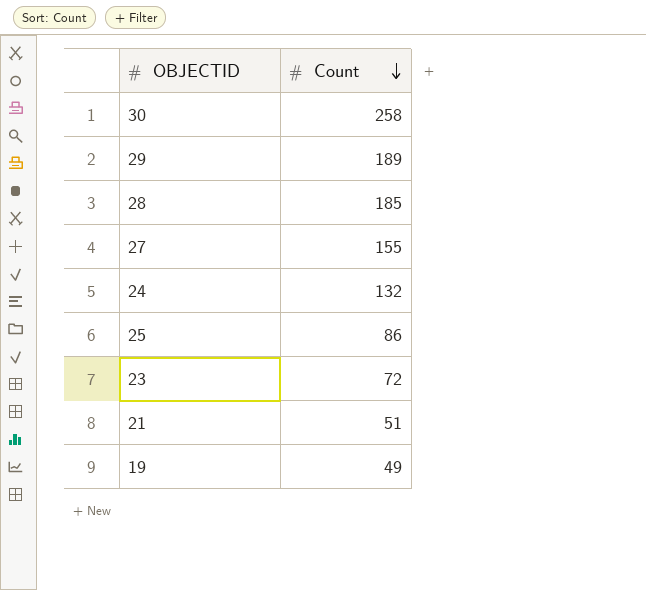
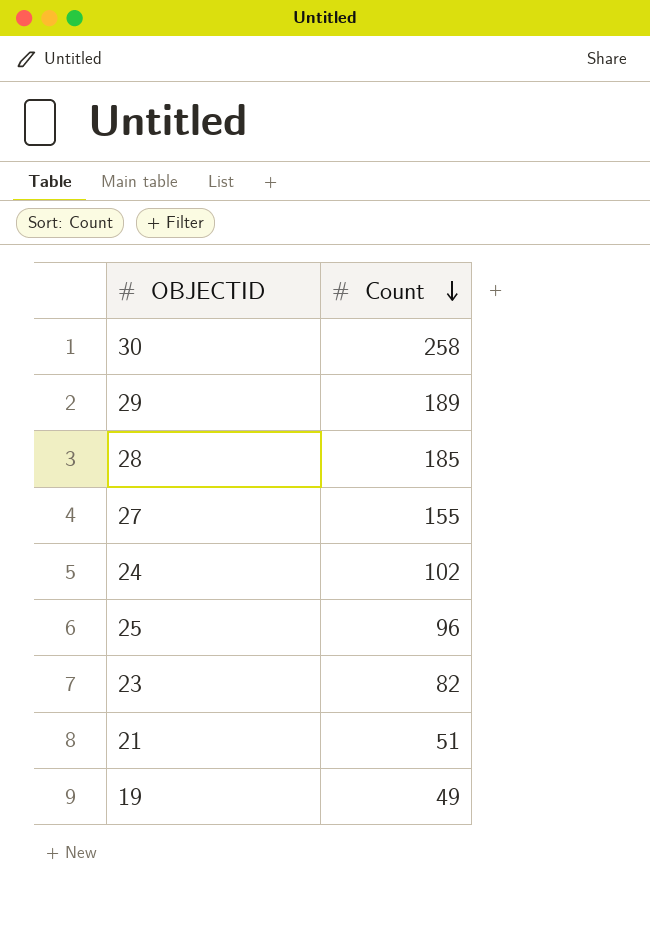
24 | Count: 132 -> 102
25 | Count: 86 -> 96
23 | Count: 72 -> 82

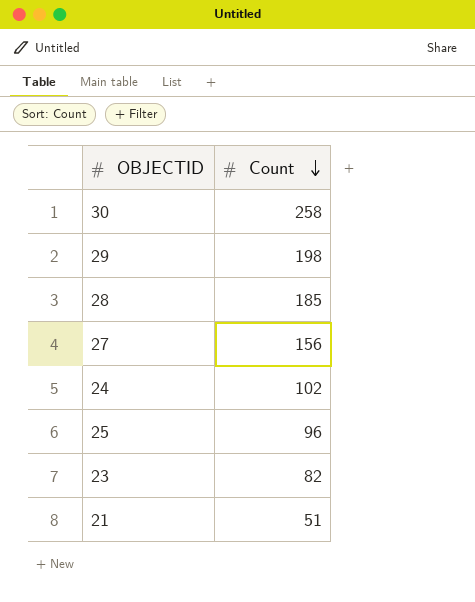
row 19: 49 -> none
29 | Count: 189 -> 198
27 | Count: 155 -> 156

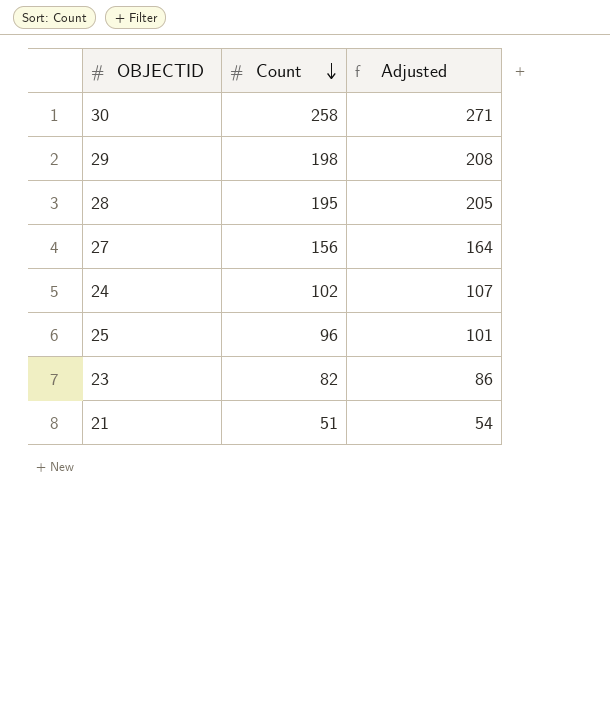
column Adjusted | formula: none -> [Count] * 1.05
28 | Count: 185 -> 195

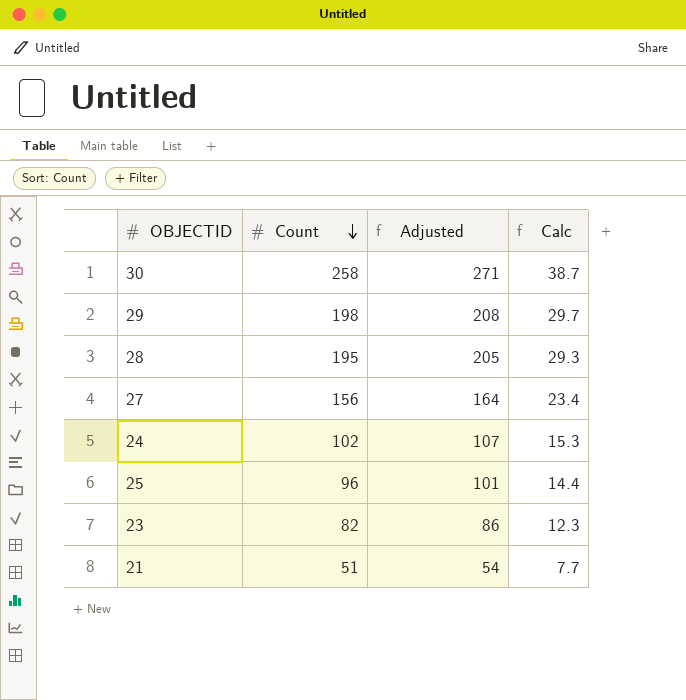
column Calc | formula: none -> [Count] * 0.15

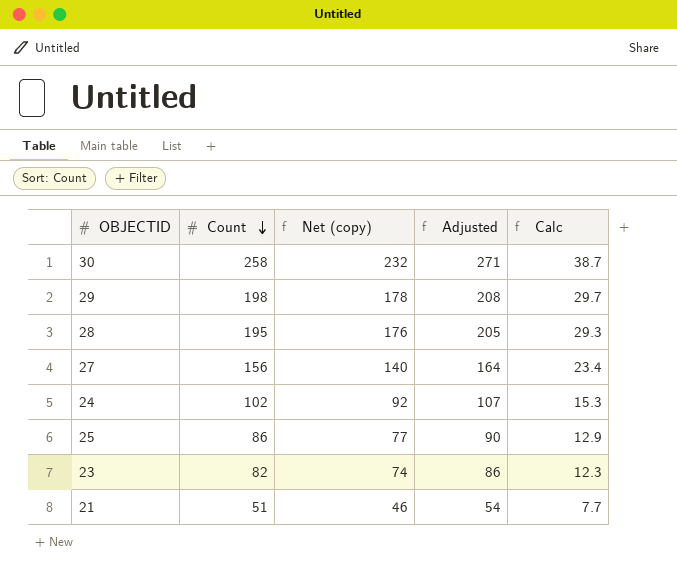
column Net (copy) | formula: none -> [Count] * 0.9
25 | Count: 96 -> 86
25 | Adjusted: 101 -> 90
25 | Calc: 14.4 -> 12.9

